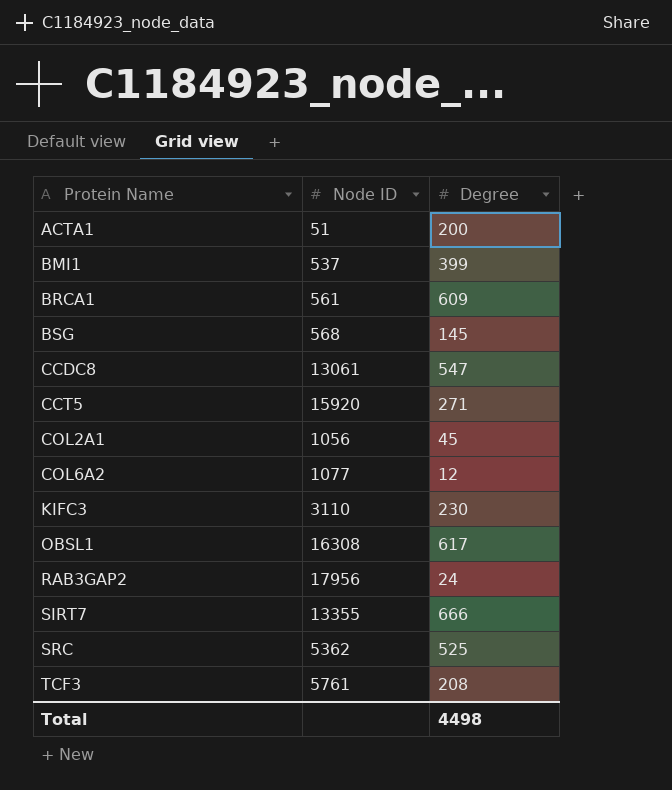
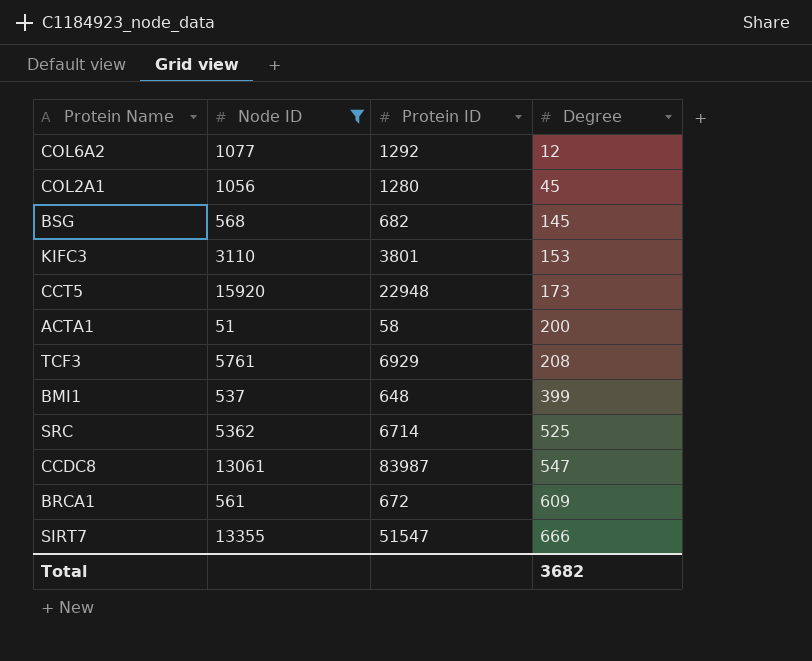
filter: none -> Node ID <= 15920
row order: Protein Name ascending -> Degree ascending
column Protein ID | position: none -> 3
KIFC3 | Degree: 230 -> 153
CCT5 | Degree: 271 -> 173
Total | Degree: 4498 -> 3682

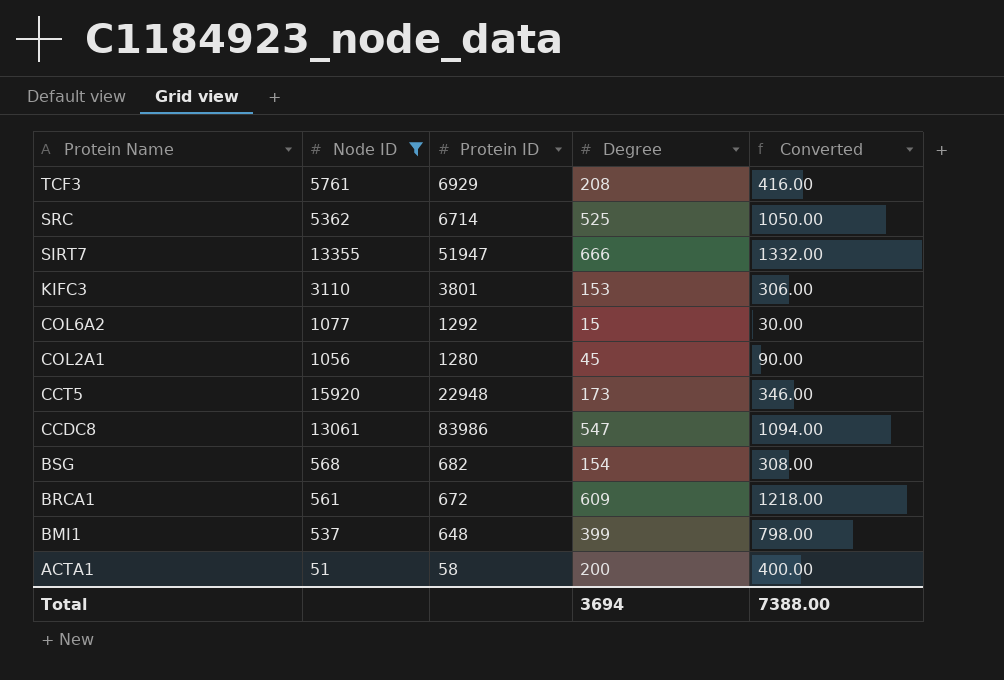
row order: Degree ascending -> Protein Name descending
column Converted | formula: none -> [Degree] * 2
SIRT7 | Protein ID: 51547 -> 51947
COL6A2 | Degree: 12 -> 15
CCDC8 | Protein ID: 83987 -> 83986
BSG | Degree: 145 -> 154
Total | Degree: 3682 -> 3694

